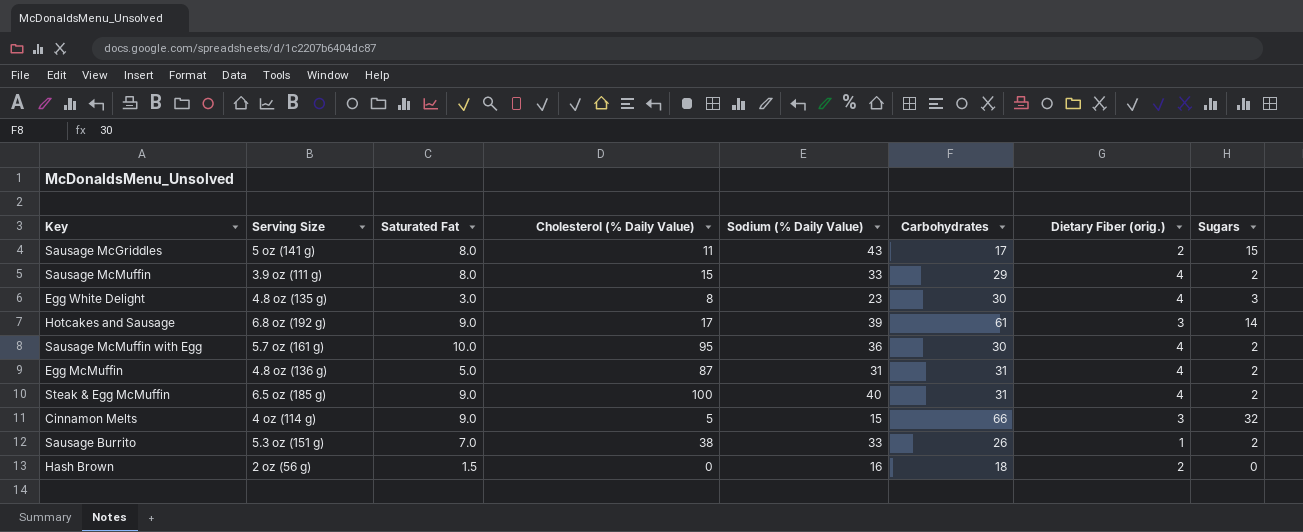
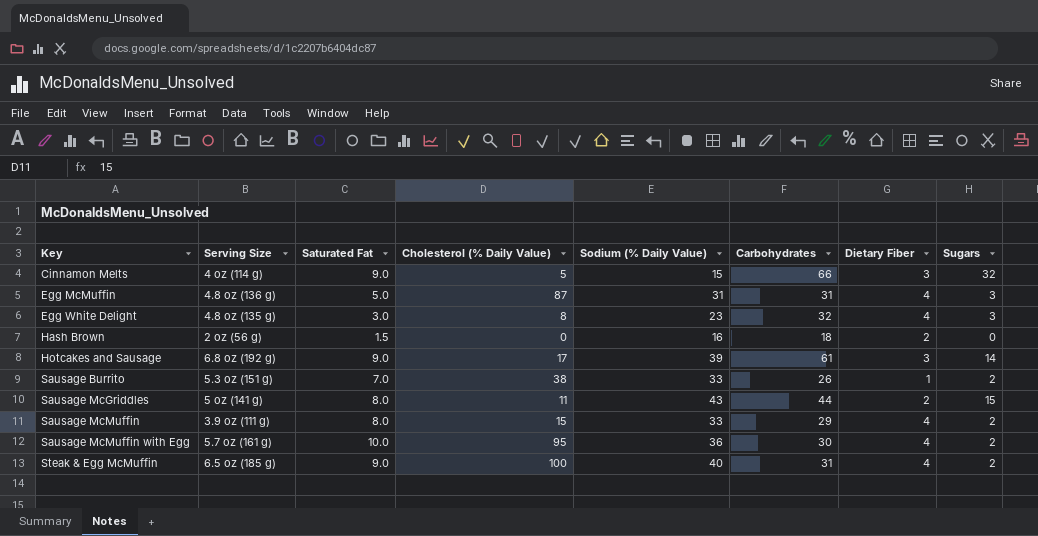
row order: none -> Key ascending
column name: Dietary Fiber (orig.) -> Dietary Fiber
Egg McMuffin | Sugars: 2 -> 3
Egg White Delight | Carbohydrates: 30 -> 32
Sausage McGriddles | Carbohydrates: 17 -> 44

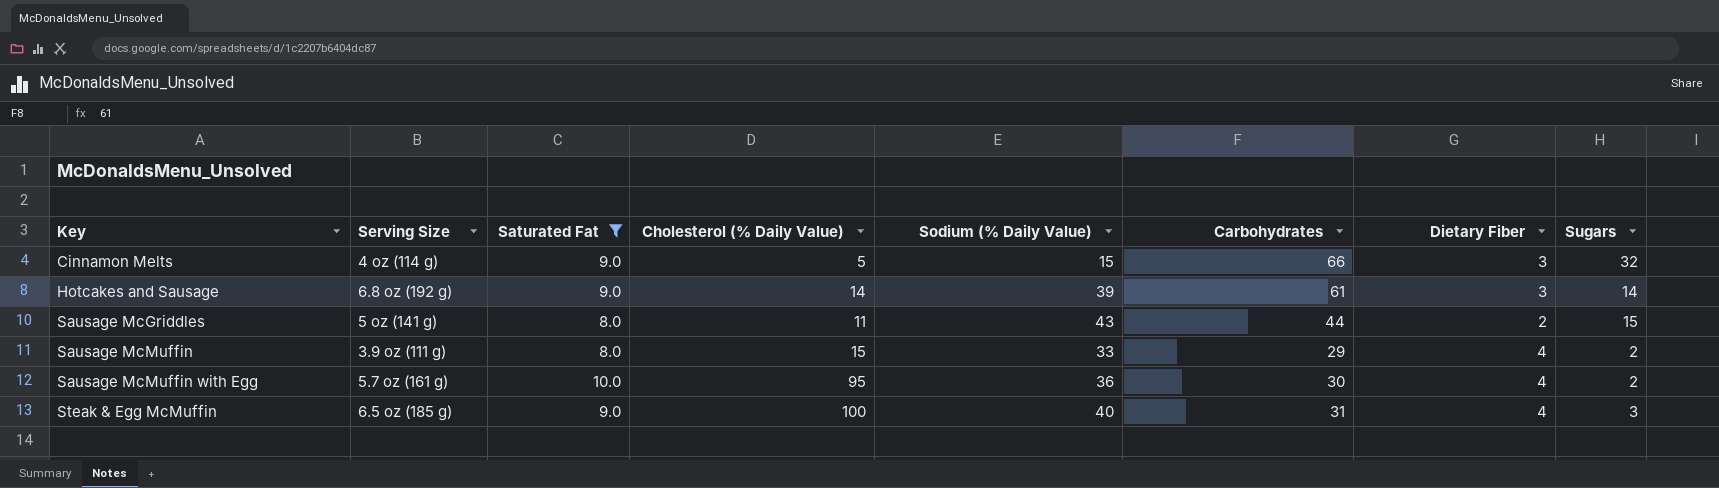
filter: none -> Saturated Fat >= 8.0
Hotcakes and Sausage | Cholesterol (% Daily Value): 17 -> 14
Steak & Egg McMuffin | Sugars: 2 -> 3

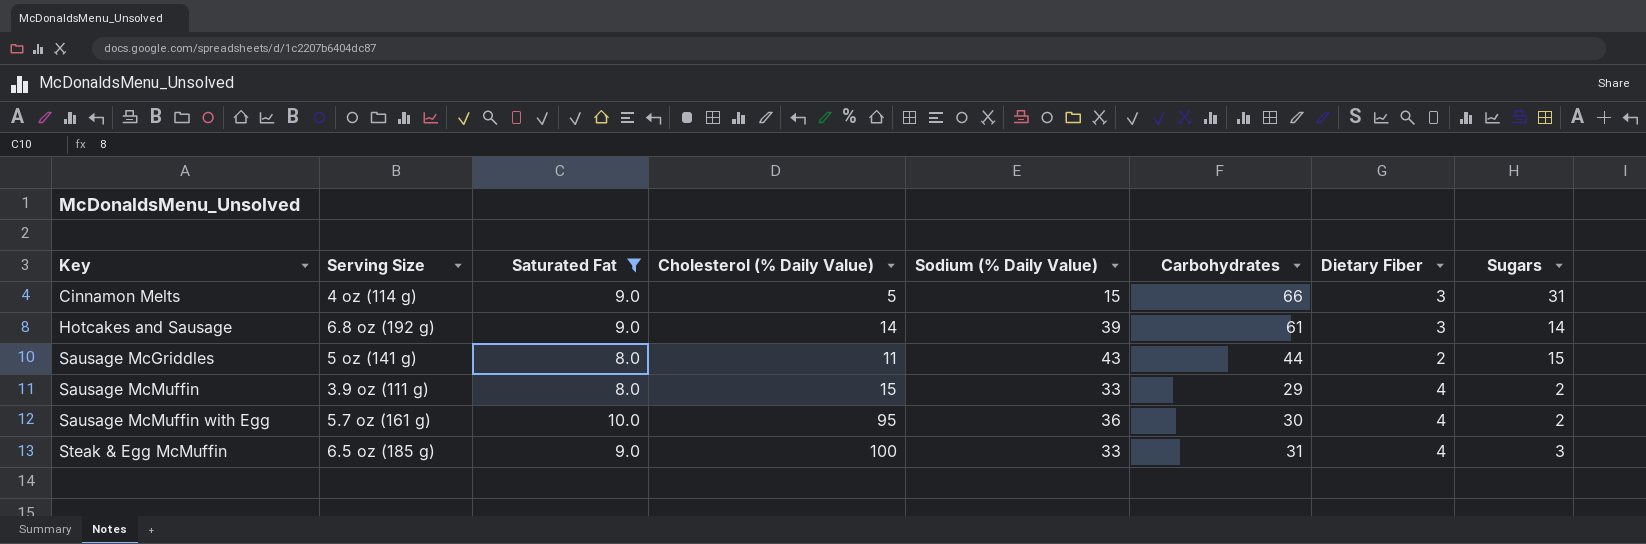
Cinnamon Melts | Sugars: 32 -> 31
Steak & Egg McMuffin | Sodium (% Daily Value): 40 -> 33

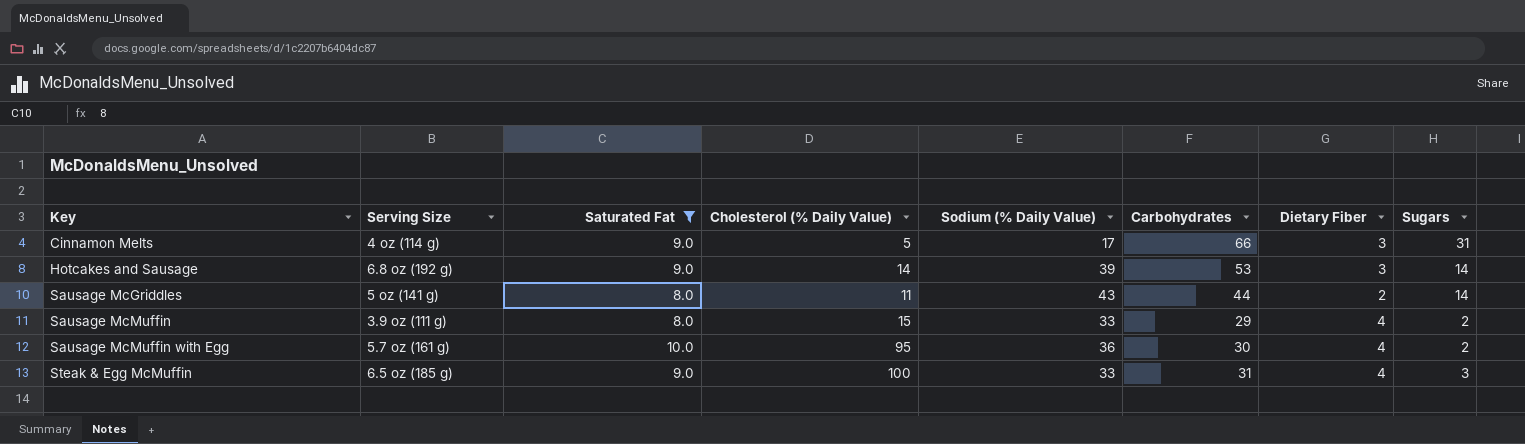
Cinnamon Melts | Sodium (% Daily Value): 15 -> 17
Hotcakes and Sausage | Carbohydrates: 61 -> 53
Sausage McGriddles | Sugars: 15 -> 14

